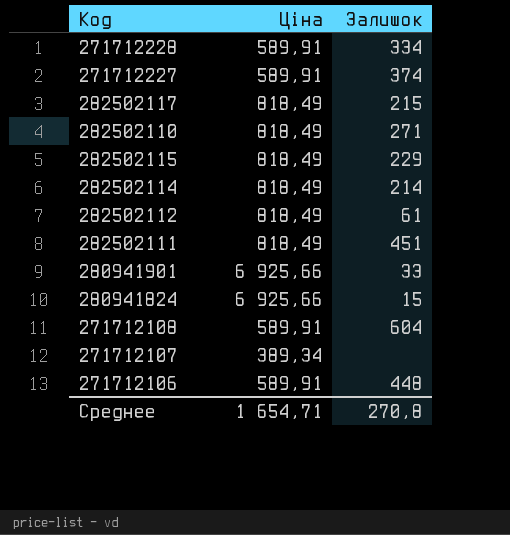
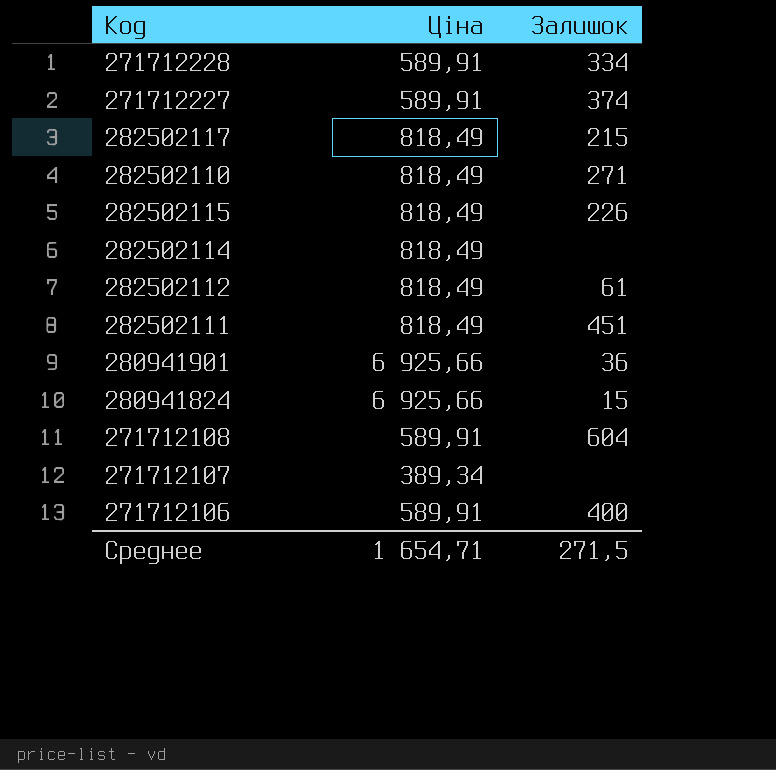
282502115 | Залишок: 229 -> 226
282502114 | Залишок: 214 -> none
280941901 | Залишок: 33 -> 36
271712106 | Залишок: 448 -> 400
Среднее | Залишок: 270,8 -> 271,5

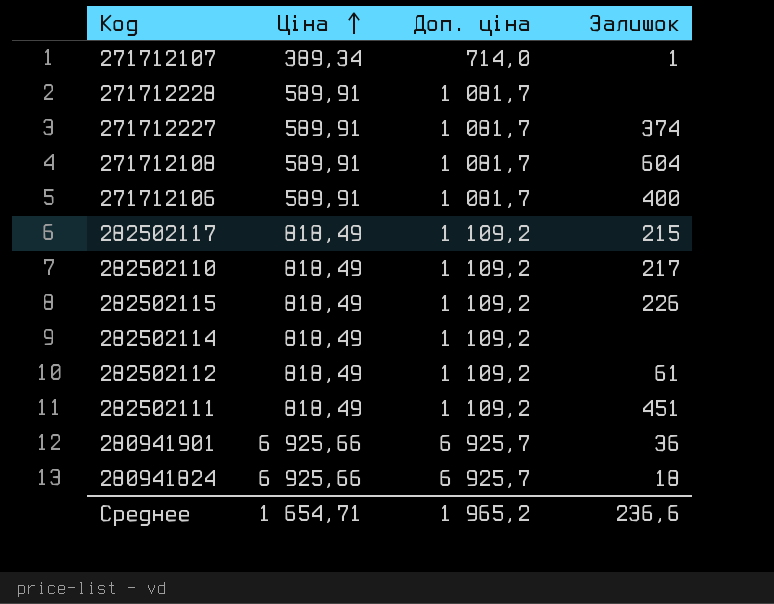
row order: none -> Ціна ascending
column Доп. ціна | position: none -> 3
271712107 | Залишок: none -> 1
271712228 | Залишок: 334 -> none
282502110 | Залишок: 271 -> 217
280941824 | Залишок: 15 -> 18
Среднее | Залишок: 271,5 -> 236,6

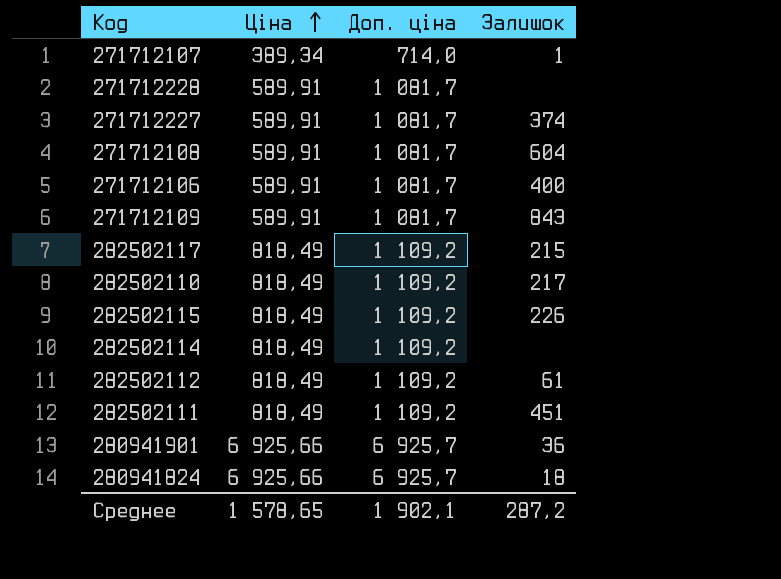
row 271712109: none -> 589,91 | 1 081,7 | 843
Среднее | Ціна: 1 654,71 -> 1 578,65
Среднее | Доп. ціна: 1 965,2 -> 1 902,1
Среднее | Залишок: 236,6 -> 287,2

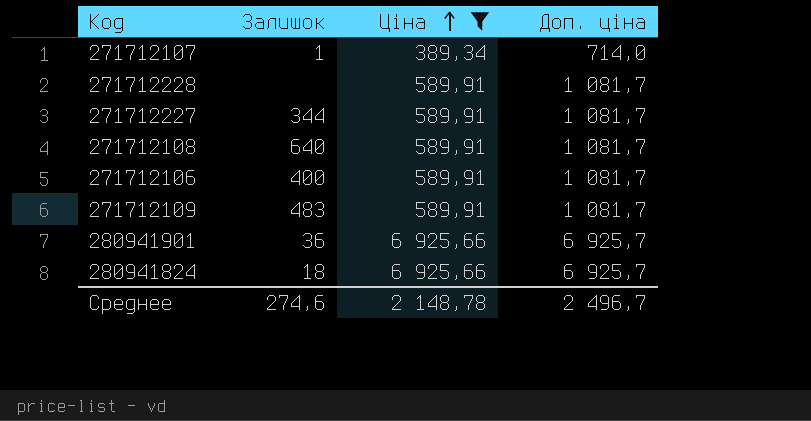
filter: none -> Ціна != 818,49
column Залишок | position: 4 -> 2
271712227 | Залишок: 374 -> 344
271712108 | Залишок: 604 -> 640
271712109 | Залишок: 843 -> 483
Среднее | Залишок: 287,2 -> 274,6
Среднее | Ціна: 1 578,65 -> 2 148,78
Среднее | Доп. ціна: 1 902,1 -> 2 496,7

